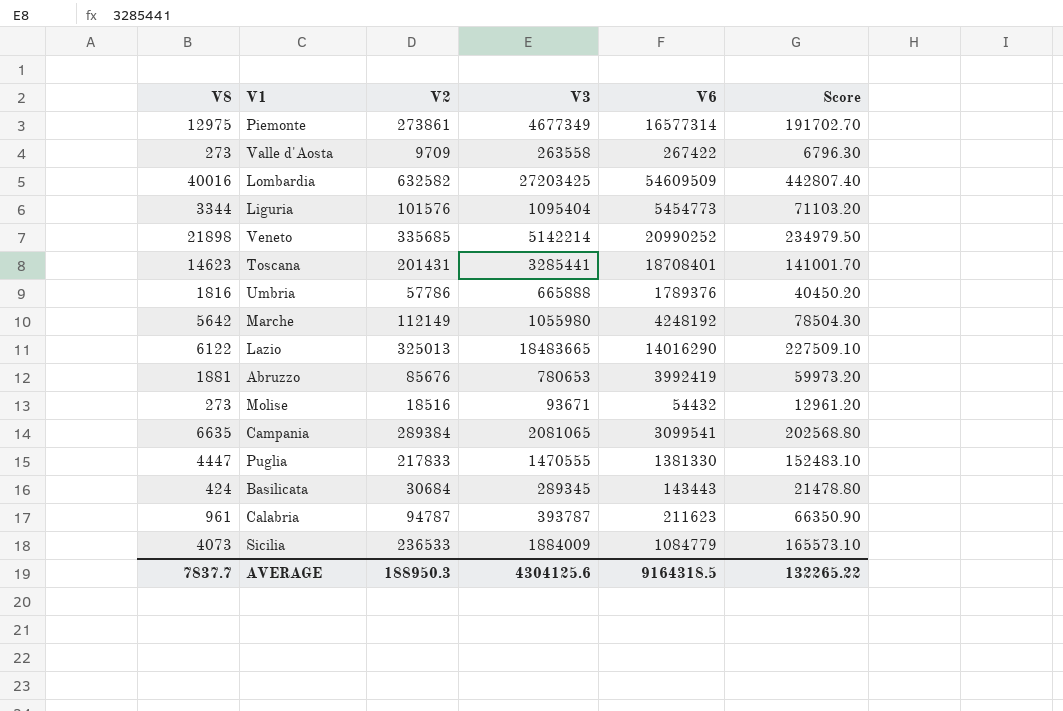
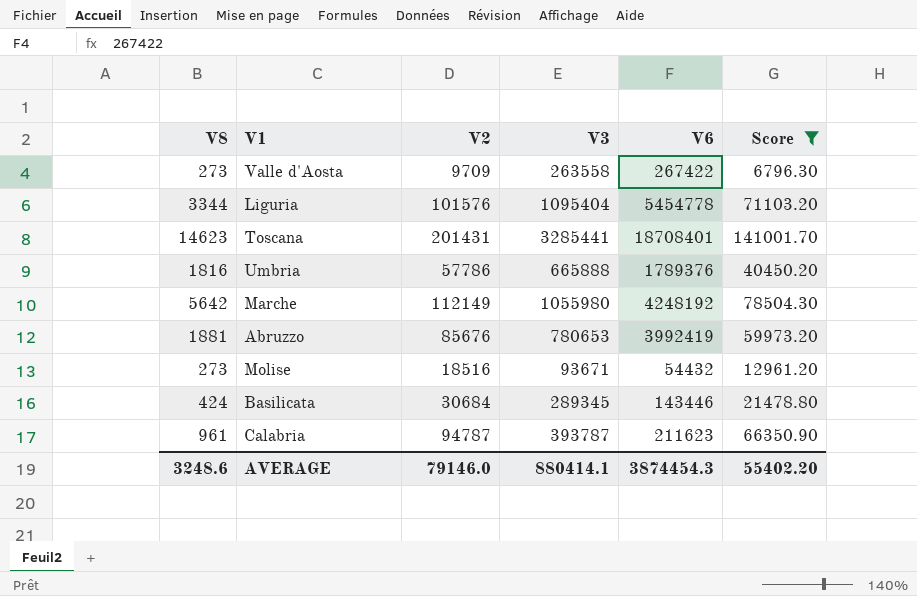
filter: none -> Score <= 141001.70
Liguria | V6: 5454773 -> 5454778
Basilicata | V6: 143443 -> 143446
AVERAGE | V8: 7837.7 -> 3248.6
AVERAGE | V2: 188950.3 -> 79146.0
AVERAGE | V3: 4304125.6 -> 880414.1
AVERAGE | V6: 9164318.5 -> 3874454.3
AVERAGE | Score: 132265.22 -> 55402.20

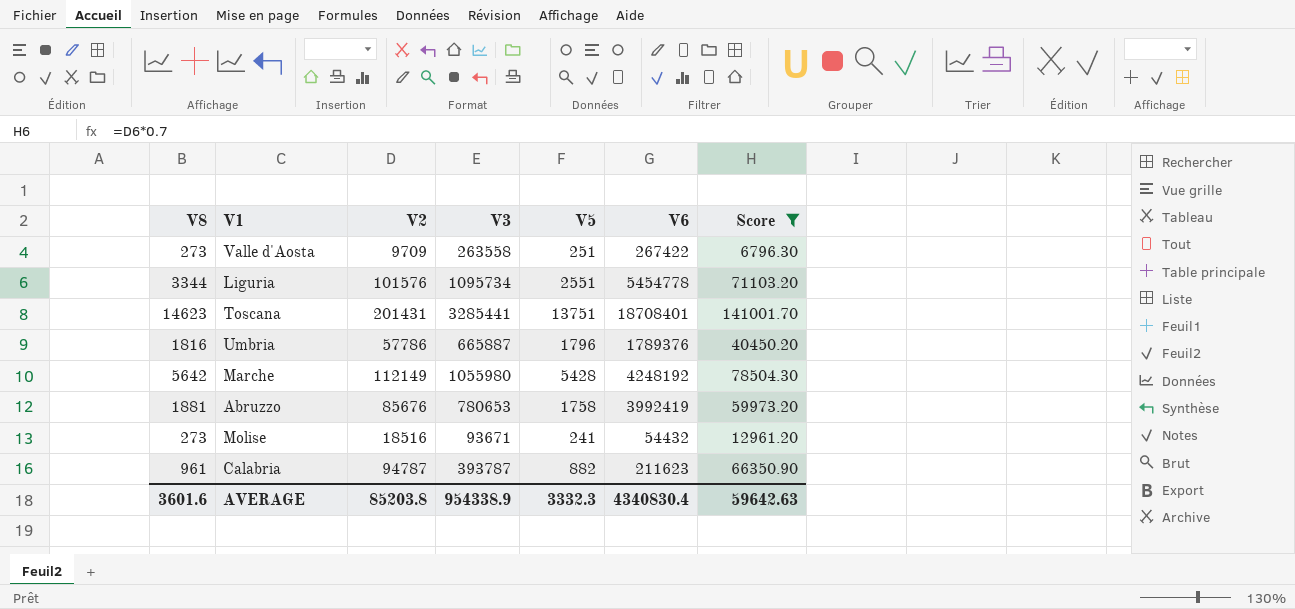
column V5 | position: none -> 5
row Basilicata: 424 | 30684 | 289345 | 143446 | 21478.80 -> none
Liguria | V3: 1095404 -> 1095734
Umbria | V3: 665888 -> 665887
AVERAGE | V8: 3248.6 -> 3601.6
AVERAGE | V2: 79146.0 -> 85203.8
AVERAGE | V3: 880414.1 -> 954338.9
AVERAGE | V6: 3874454.3 -> 4340830.4
AVERAGE | Score: 55402.20 -> 59642.63

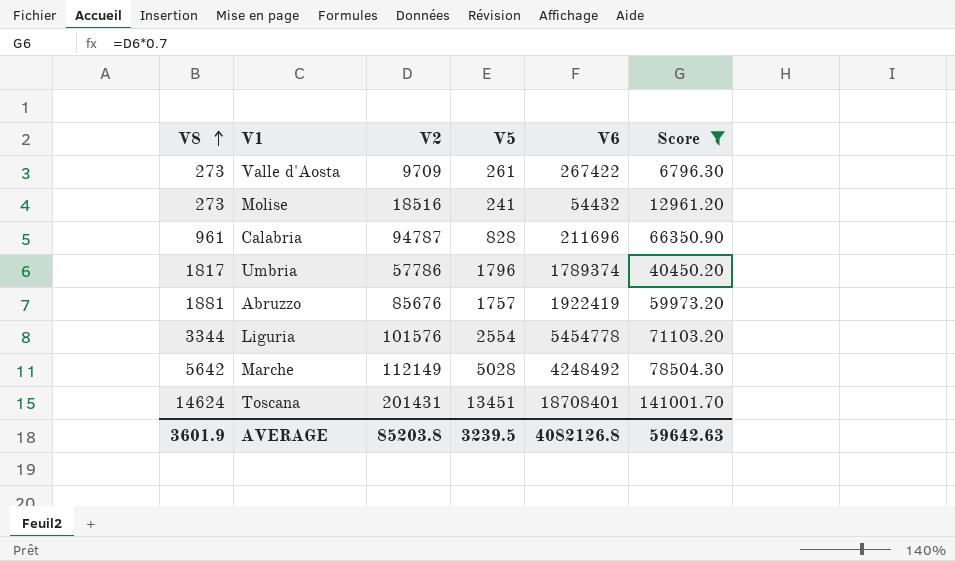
row order: none -> V8 ascending
column V3 | position: 4 -> none
Valle d'Aosta | V5: 251 -> 261
Calabria | V5: 882 -> 828
Calabria | V6: 211623 -> 211696
Umbria | V8: 1816 -> 1817
Umbria | V6: 1789376 -> 1789374
Abruzzo | V5: 1758 -> 1757
Abruzzo | V6: 3992419 -> 1922419
Liguria | V5: 2551 -> 2554
Marche | V5: 5428 -> 5028
Marche | V6: 4248192 -> 4248492
Toscana | V8: 14623 -> 14624
Toscana | V5: 13751 -> 13451
AVERAGE | V8: 3601.6 -> 3601.9
AVERAGE | V5: 3332.3 -> 3239.5
AVERAGE | V6: 4340830.4 -> 4082126.8

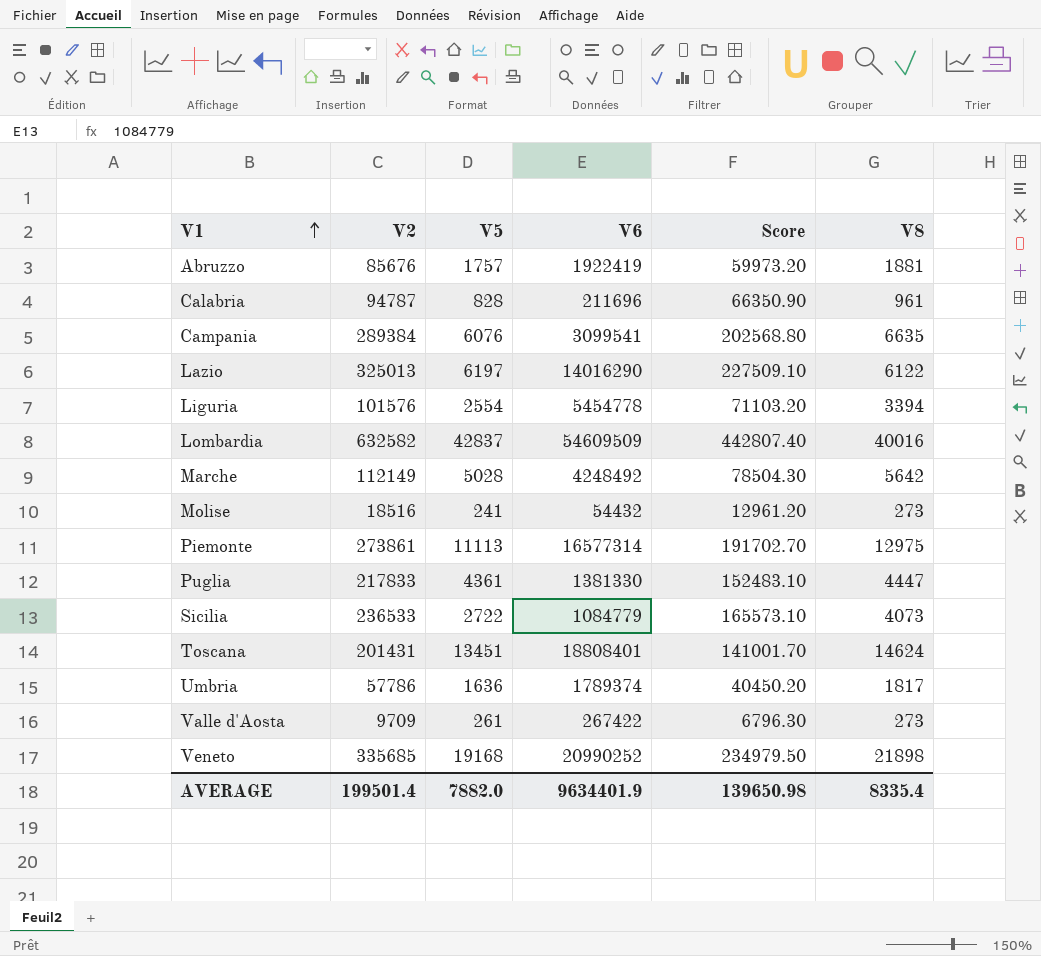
filter: Score <= 141001.70 -> none
row order: V8 ascending -> V1 ascending
column V8 | position: 1 -> 6
Liguria | V8: 3344 -> 3394
Toscana | V6: 18708401 -> 18808401
Umbria | V5: 1796 -> 1636
AVERAGE | V2: 85203.8 -> 199501.4
AVERAGE | V5: 3239.5 -> 7882.0
AVERAGE | V6: 4082126.8 -> 9634401.9
AVERAGE | Score: 59642.63 -> 139650.98
AVERAGE | V8: 3601.9 -> 8335.4

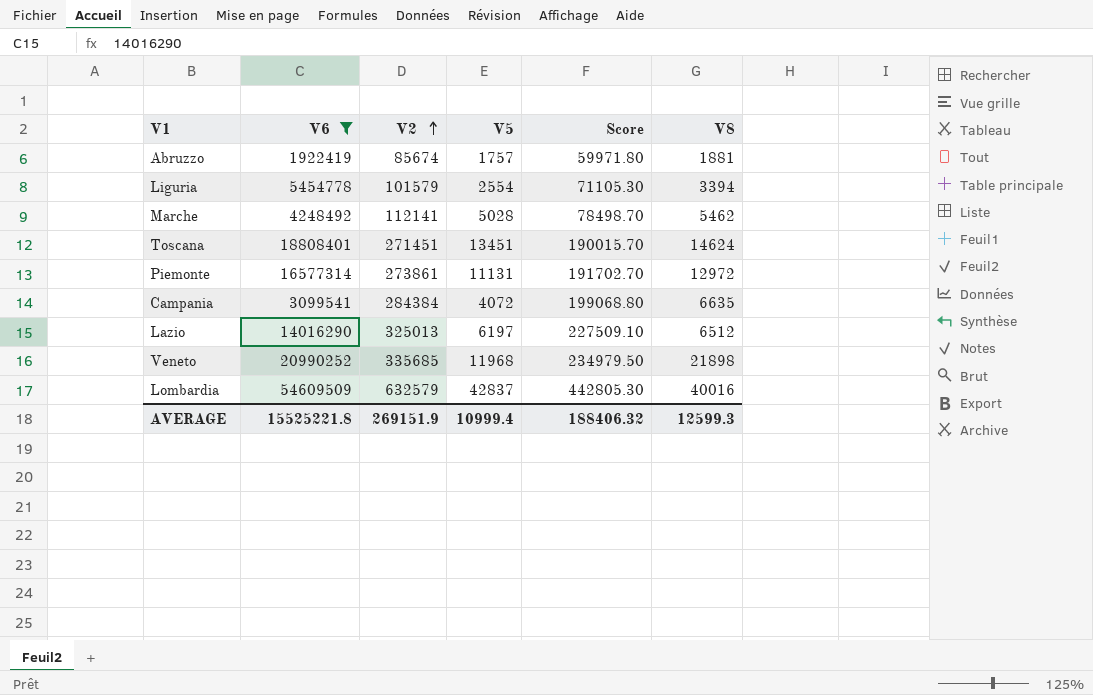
filter: none -> V6 >= 1922419
row order: V1 ascending -> V2 ascending
column V6 | position: 4 -> 2
Abruzzo | V2: 85676 -> 85674
Abruzzo | Score: 59973.20 -> 59971.80
Liguria | V2: 101576 -> 101579
Liguria | Score: 71103.20 -> 71105.30
Marche | V2: 112149 -> 112141
Marche | Score: 78504.30 -> 78498.70
Marche | V8: 5642 -> 5462
Toscana | V2: 201431 -> 271451
Toscana | Score: 141001.70 -> 190015.70
Piemonte | V5: 11113 -> 11131
Piemonte | V8: 12975 -> 12972
Campania | V2: 289384 -> 284384
Campania | V5: 6076 -> 4072
Campania | Score: 202568.80 -> 199068.80
Lazio | V8: 6122 -> 6512
Veneto | V5: 19168 -> 11968
Lombardia | V2: 632582 -> 632579
Lombardia | Score: 442807.40 -> 442805.30
AVERAGE | V6: 9634401.9 -> 15525221.8
AVERAGE | V2: 199501.4 -> 269151.9
AVERAGE | V5: 7882.0 -> 10999.4
AVERAGE | Score: 139650.98 -> 188406.32
AVERAGE | V8: 8335.4 -> 12599.3

